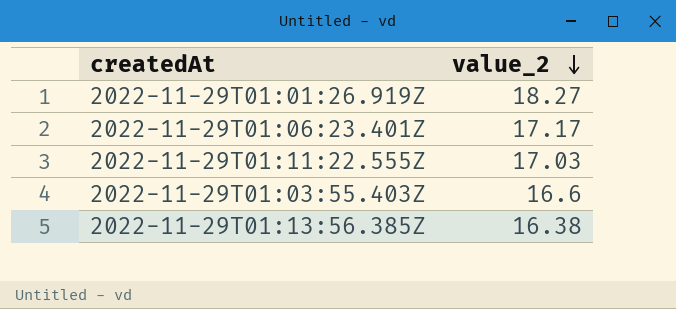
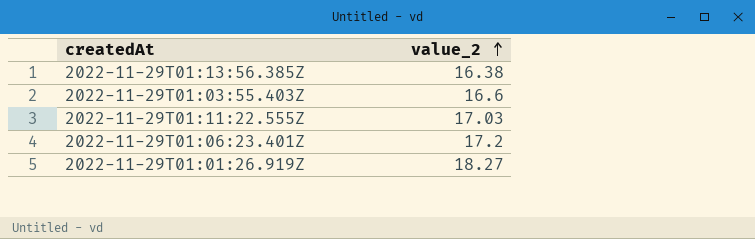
row order: value_2 descending -> value_2 ascending
2022-11-29T01:06:23.401Z | value_2: 17.17 -> 17.2

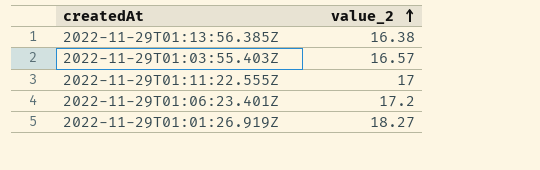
2022-11-29T01:03:55.403Z | value_2: 16.6 -> 16.57
2022-11-29T01:11:22.555Z | value_2: 17.03 -> 17

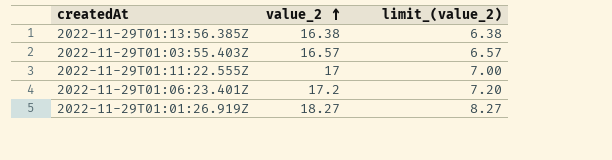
column limit_(value_2) | formula: none -> [value_2] - 10

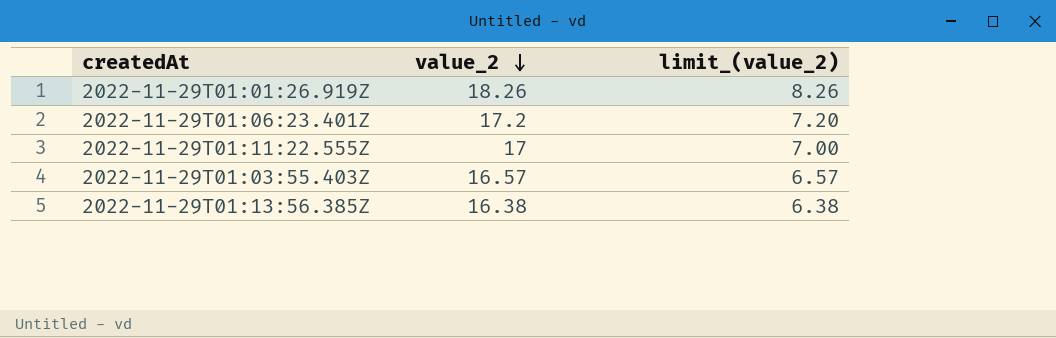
row order: value_2 ascending -> value_2 descending
2022-11-29T01:01:26.919Z | value_2: 18.27 -> 18.26
2022-11-29T01:01:26.919Z | limit_(value_2): 8.27 -> 8.26

